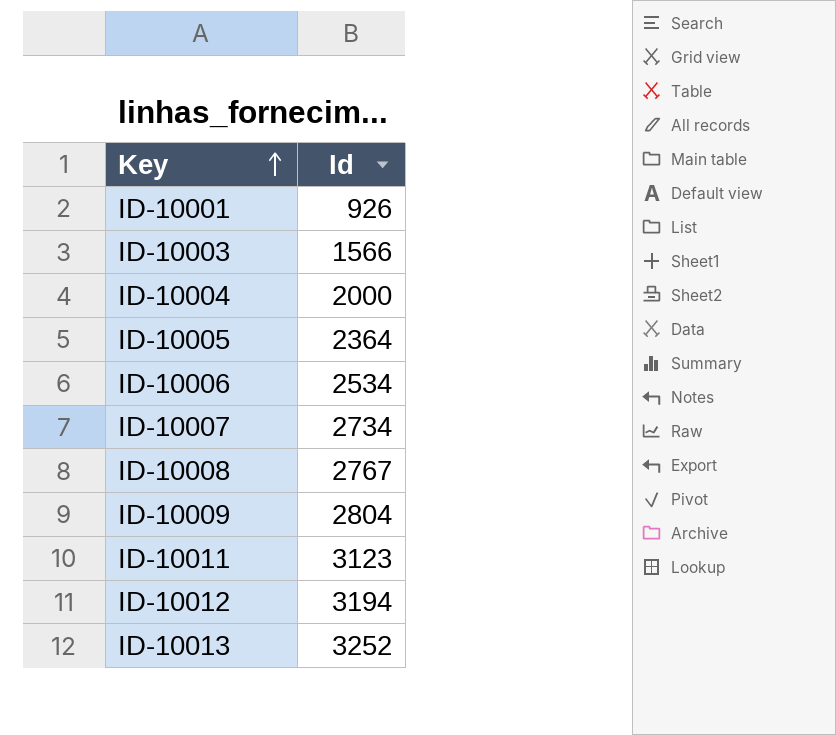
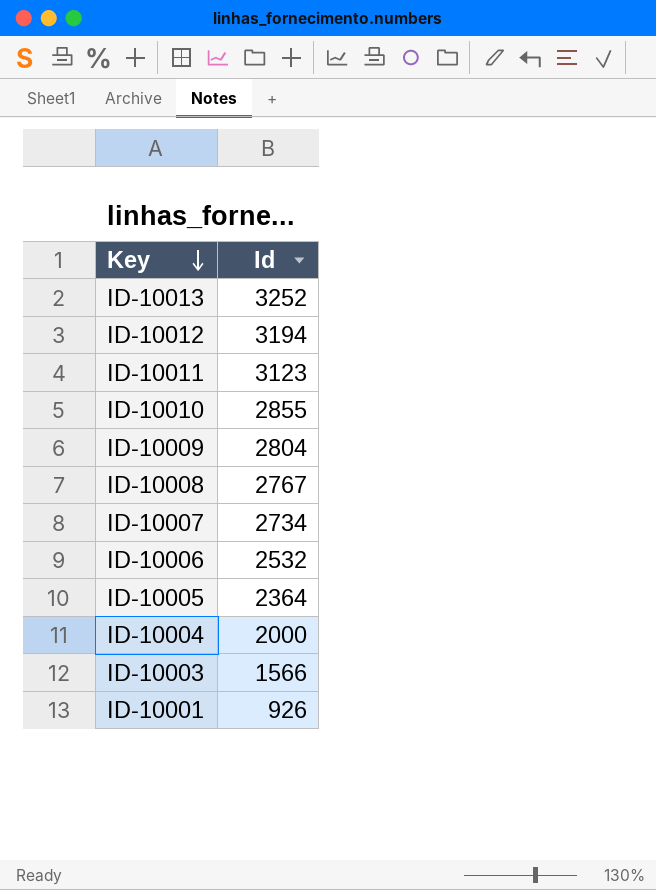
row order: Key ascending -> Key descending
row ID-10010: none -> 2855
ID-10006 | Id: 2534 -> 2532

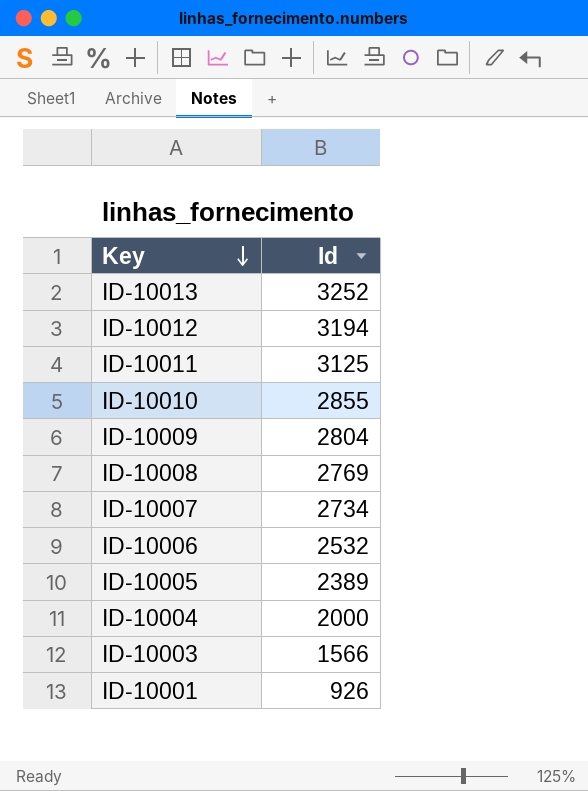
ID-10011 | Id: 3123 -> 3125
ID-10008 | Id: 2767 -> 2769
ID-10005 | Id: 2364 -> 2389

